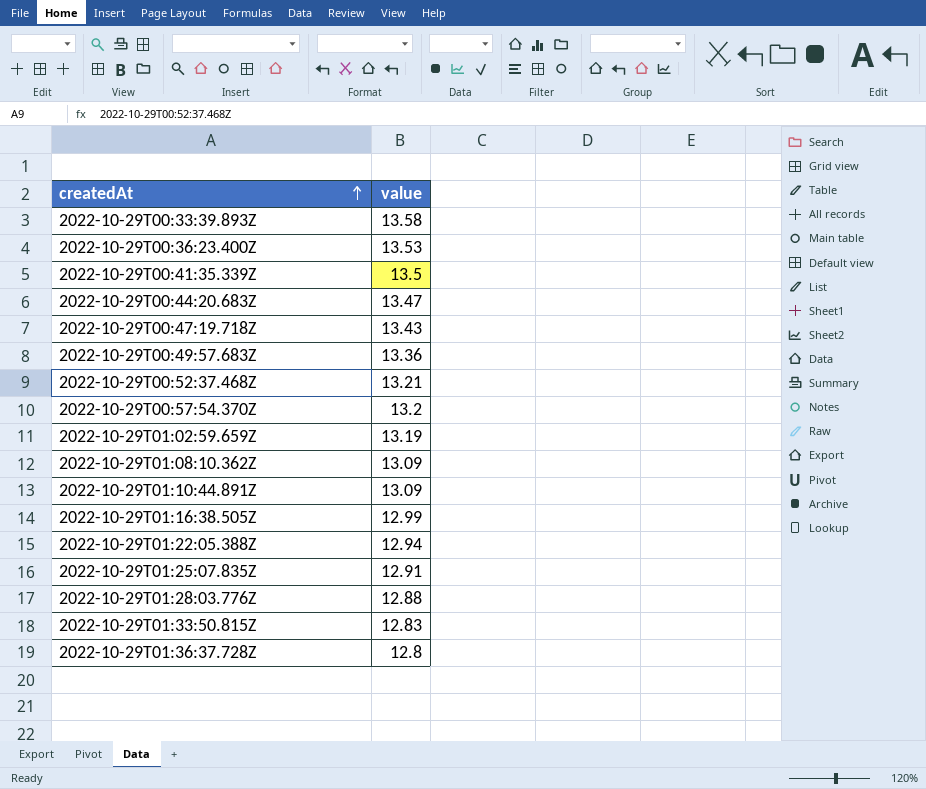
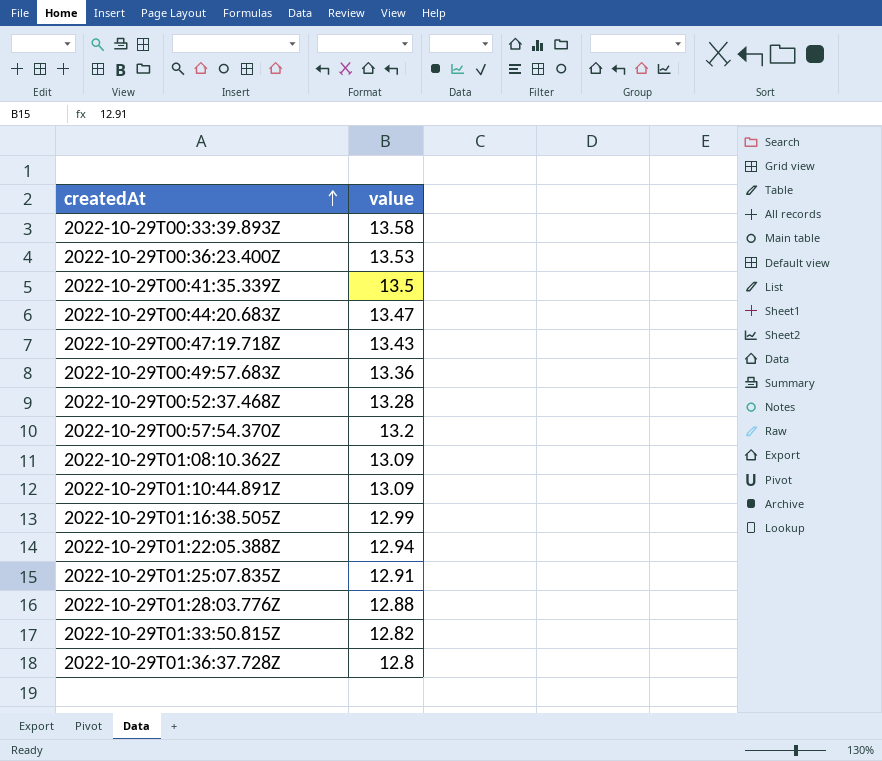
row 2022-10-29T01:02:59.659Z: 13.19 -> none
2022-10-29T00:52:37.468Z | value: 13.21 -> 13.28
2022-10-29T01:33:50.815Z | value: 12.83 -> 12.82

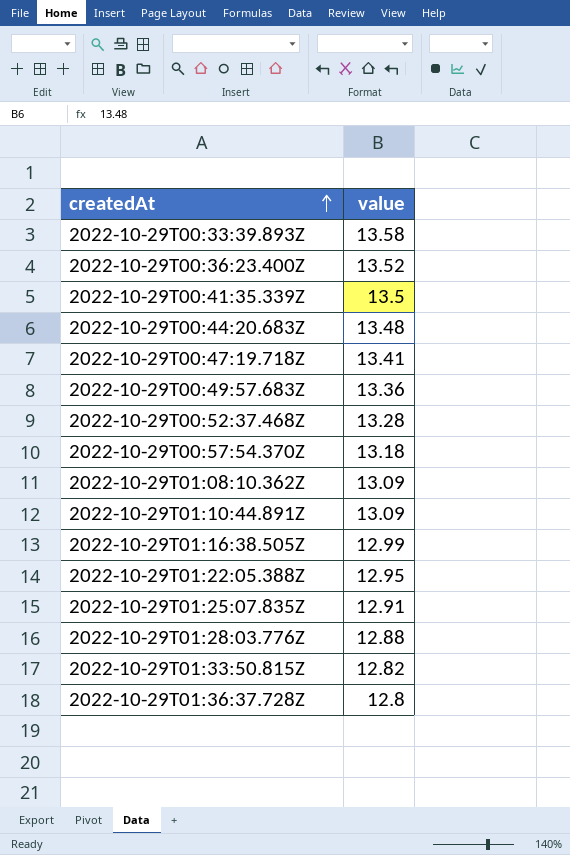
2022-10-29T00:36:23.400Z | value: 13.53 -> 13.52
2022-10-29T00:44:20.683Z | value: 13.47 -> 13.48
2022-10-29T00:47:19.718Z | value: 13.43 -> 13.41
2022-10-29T00:57:54.370Z | value: 13.2 -> 13.18
2022-10-29T01:22:05.388Z | value: 12.94 -> 12.95

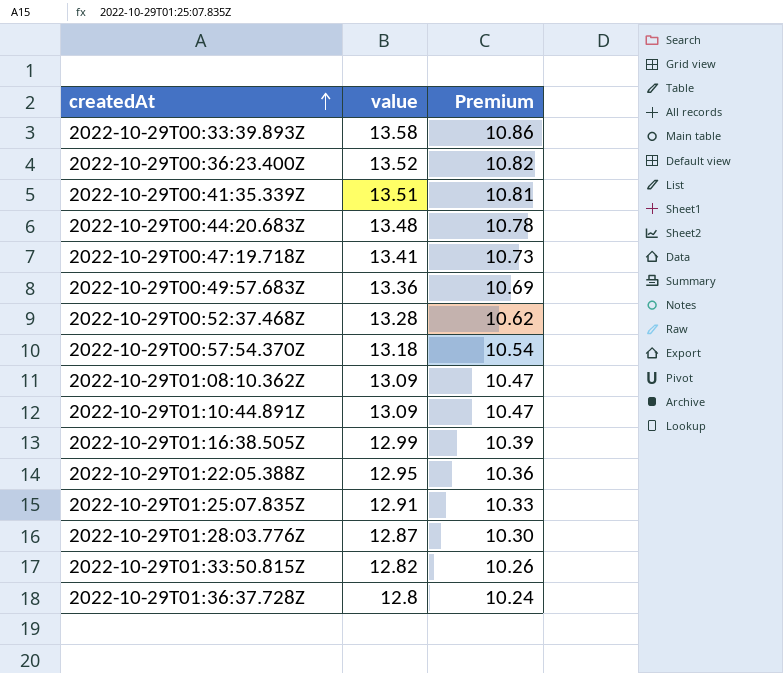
column Premium | formula: none -> [value] * 0.8
2022-10-29T00:41:35.339Z | value: 13.5 -> 13.51
2022-10-29T01:28:03.776Z | value: 12.88 -> 12.87

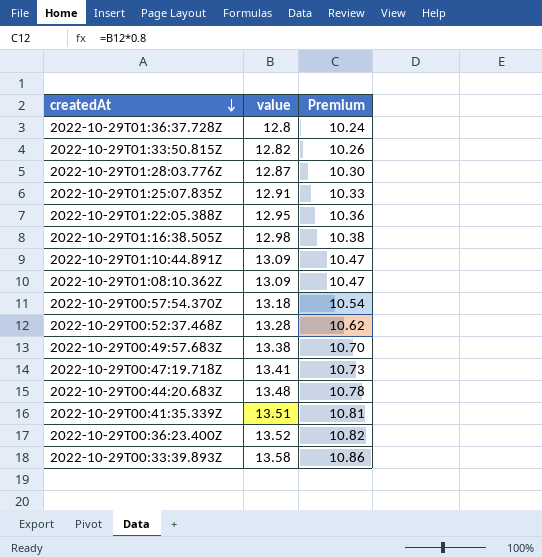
row order: createdAt ascending -> createdAt descending
2022-10-29T01:16:38.505Z | value: 12.99 -> 12.98
2022-10-29T01:16:38.505Z | Premium: 10.39 -> 10.38
2022-10-29T00:49:57.683Z | value: 13.36 -> 13.38
2022-10-29T00:49:57.683Z | Premium: 10.69 -> 10.70

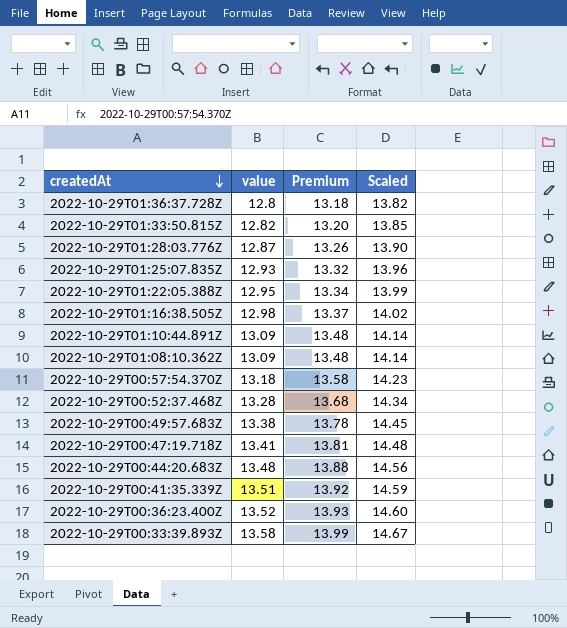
column Premium | formula: [value] * 0.8 -> [value] * 1.03
column Scaled | formula: none -> [value] * 1.08
2022-10-29T01:25:07.835Z | value: 12.91 -> 12.93

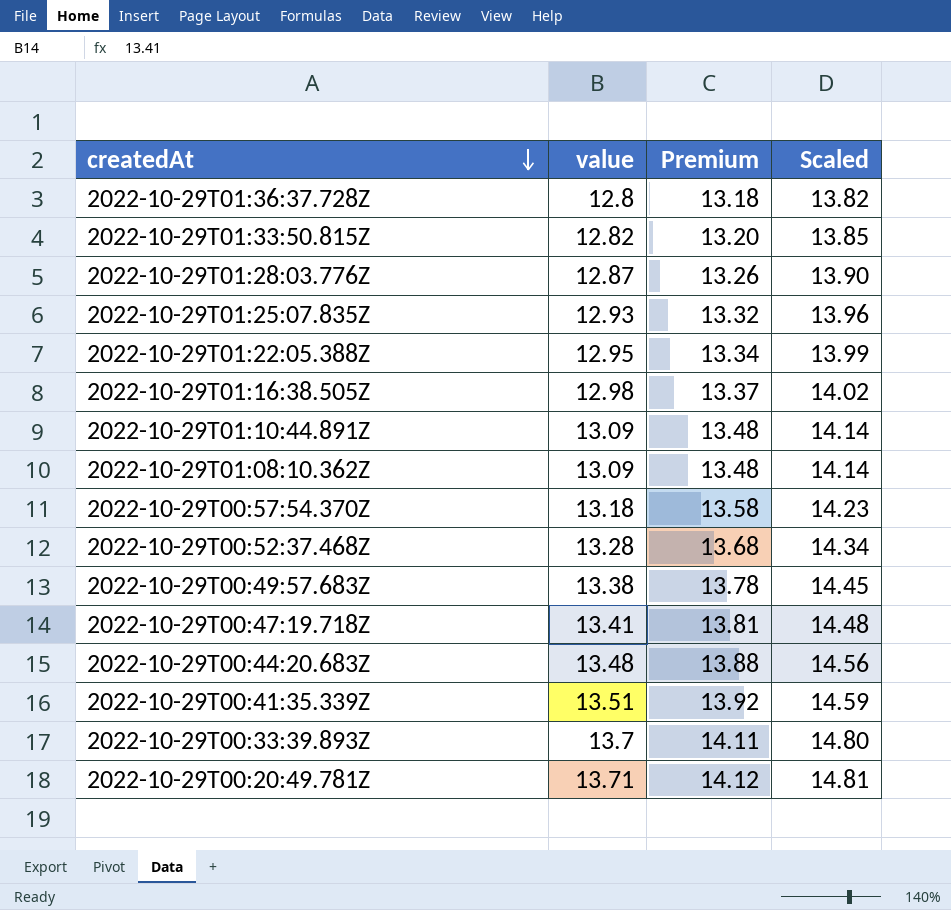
row 2022-10-29T00:36:23.400Z: 13.52 | 13.93 | 14.60 -> none
2022-10-29T00:33:39.893Z | value: 13.58 -> 13.7
2022-10-29T00:33:39.893Z | Premium: 13.99 -> 14.11
2022-10-29T00:33:39.893Z | Scaled: 14.67 -> 14.80
row 2022-10-29T00:20:49.781Z: none -> 13.71 | 14.12 | 14.81

